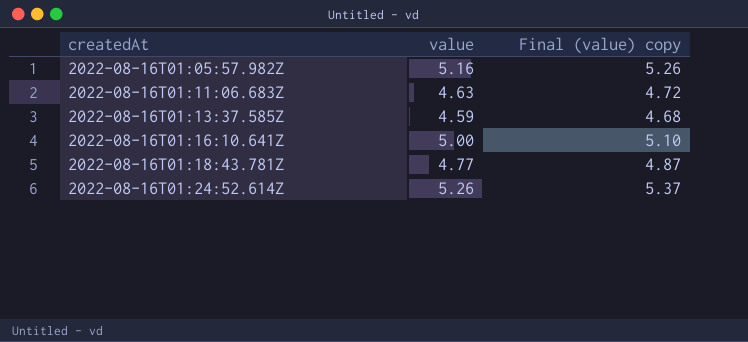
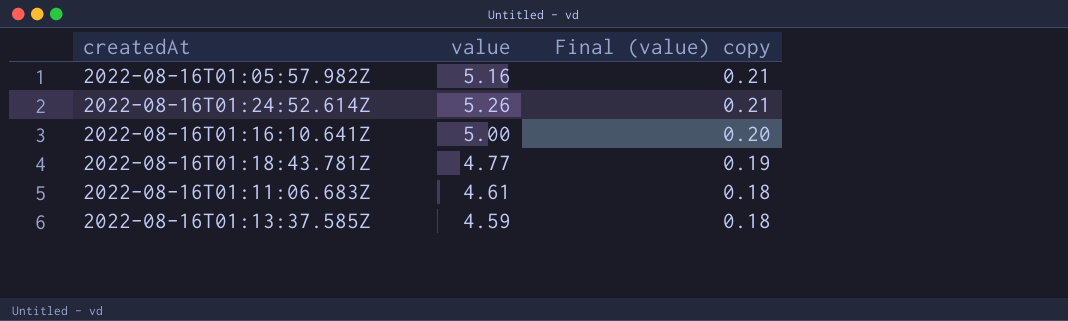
row order: createdAt ascending -> Final (value) copy descending
column Final (value) copy | formula: [value] * 1.02 -> [value] * 0.04
2022-08-16T01:11:06.683Z | value: 4.63 -> 4.61

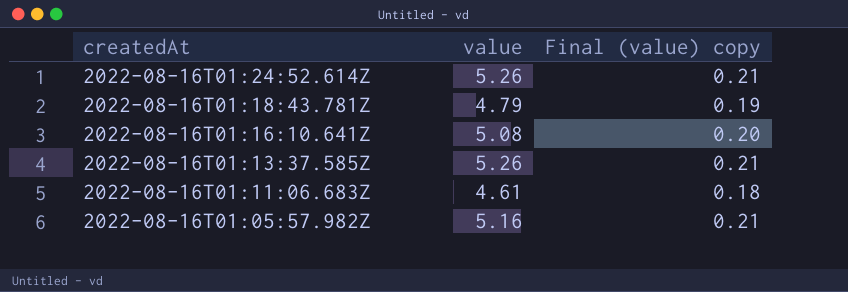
row order: Final (value) copy descending -> createdAt descending
2022-08-16T01:18:43.781Z | value: 4.77 -> 4.79
2022-08-16T01:16:10.641Z | value: 5.00 -> 5.08
2022-08-16T01:13:37.585Z | value: 4.59 -> 5.26
2022-08-16T01:13:37.585Z | Final (value) copy: 0.18 -> 0.21

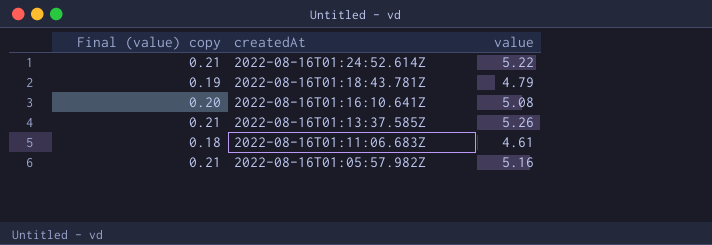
column Final (value) copy | position: 3 -> 1
2022-08-16T01:24:52.614Z | value: 5.26 -> 5.22

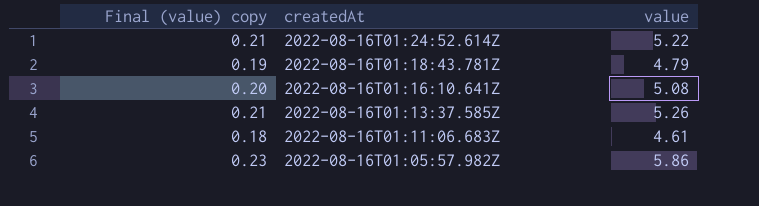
2022-08-16T01:05:57.982Z | Final (value) copy: 0.21 -> 0.23
2022-08-16T01:05:57.982Z | value: 5.16 -> 5.86

